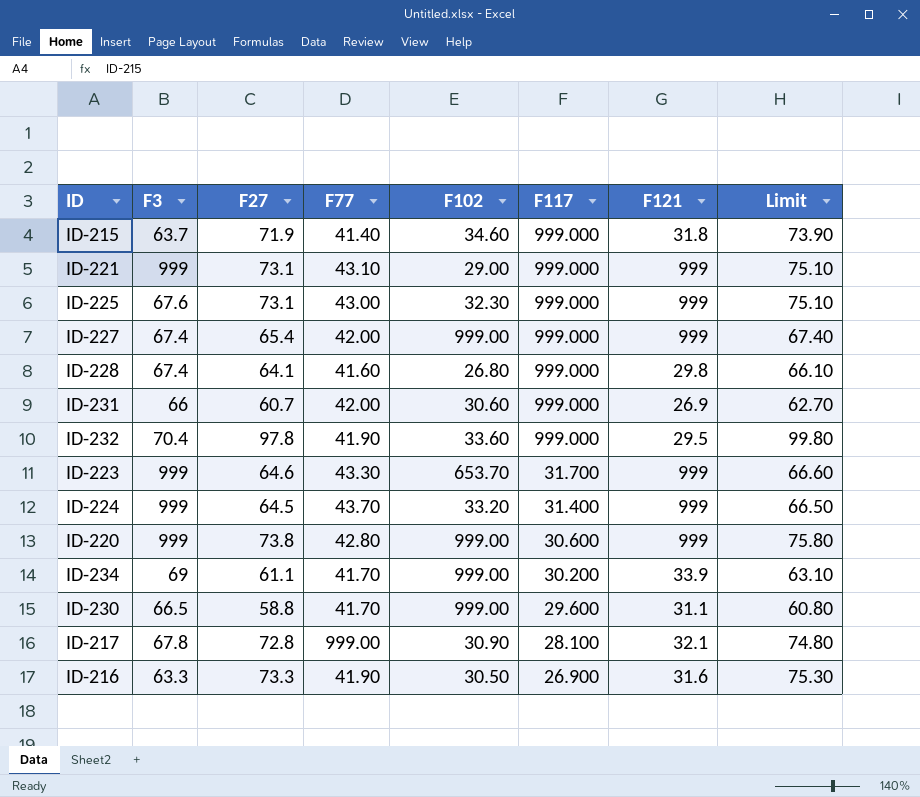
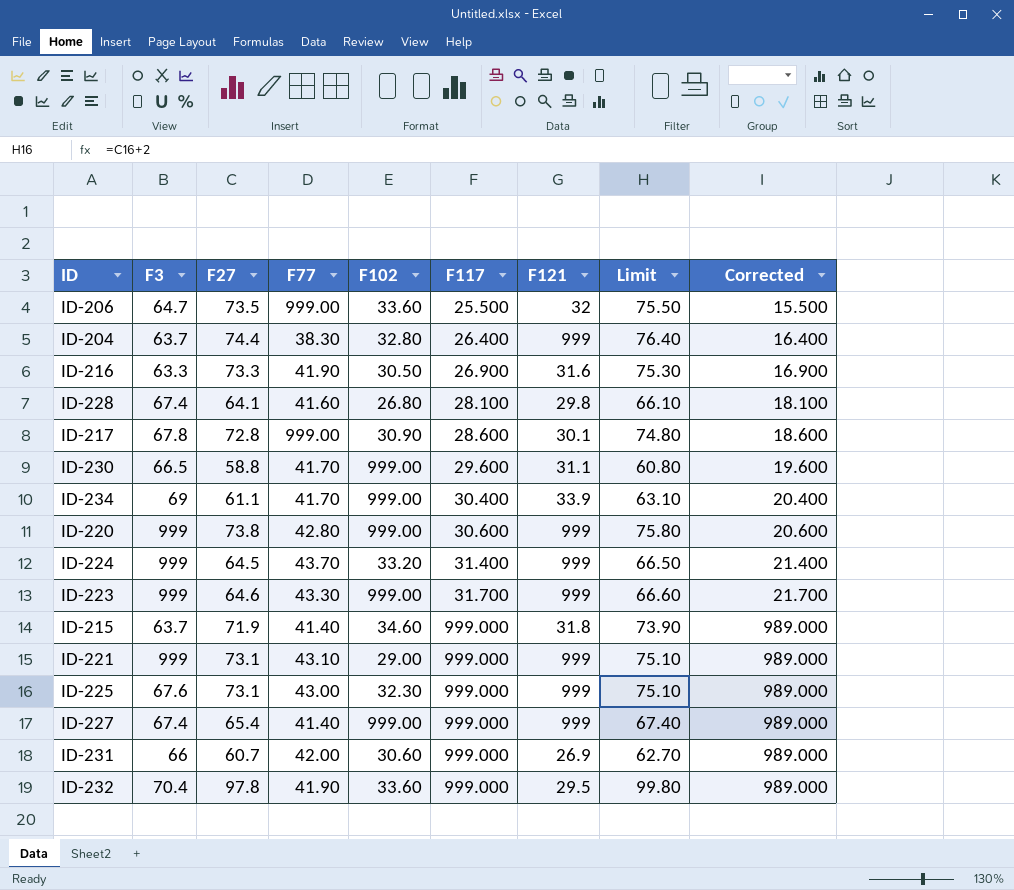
row order: F117 descending -> F117 ascending
column Corrected | formula: none -> [F117] - 10
row ID-206: none -> 64.7 | 73.5 | 999.00 | 33.60 | 25.500 | 32 | 75.50 | 15.500
row ID-204: none -> 63.7 | 74.4 | 38.30 | 32.80 | 26.400 | 999 | 76.40 | 16.400
ID-228 | F117: 999.000 -> 28.100
ID-217 | F117: 28.100 -> 28.600
ID-217 | F121: 32.1 -> 30.1
ID-234 | F117: 30.200 -> 30.400
ID-223 | F102: 653.70 -> 999.00
ID-227 | F77: 42.00 -> 41.40

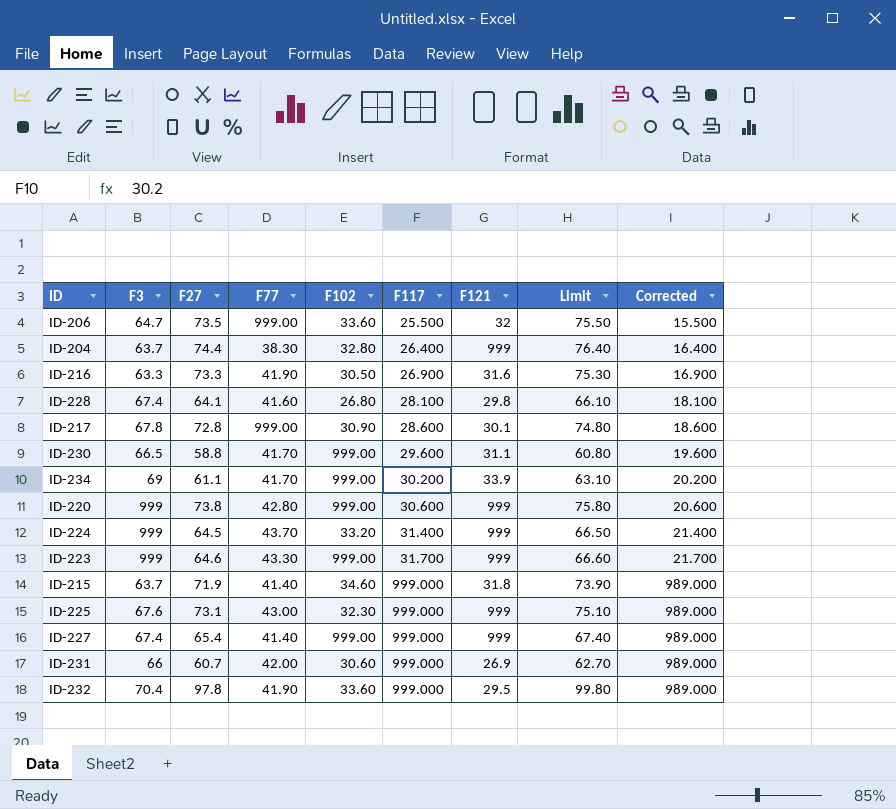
row ID-221: 999 | 73.1 | 43.10 | 29.00 | 999.000 | 999 | 75.10 | 989.000 -> none
ID-234 | F117: 30.400 -> 30.200
ID-234 | Corrected: 20.400 -> 20.200

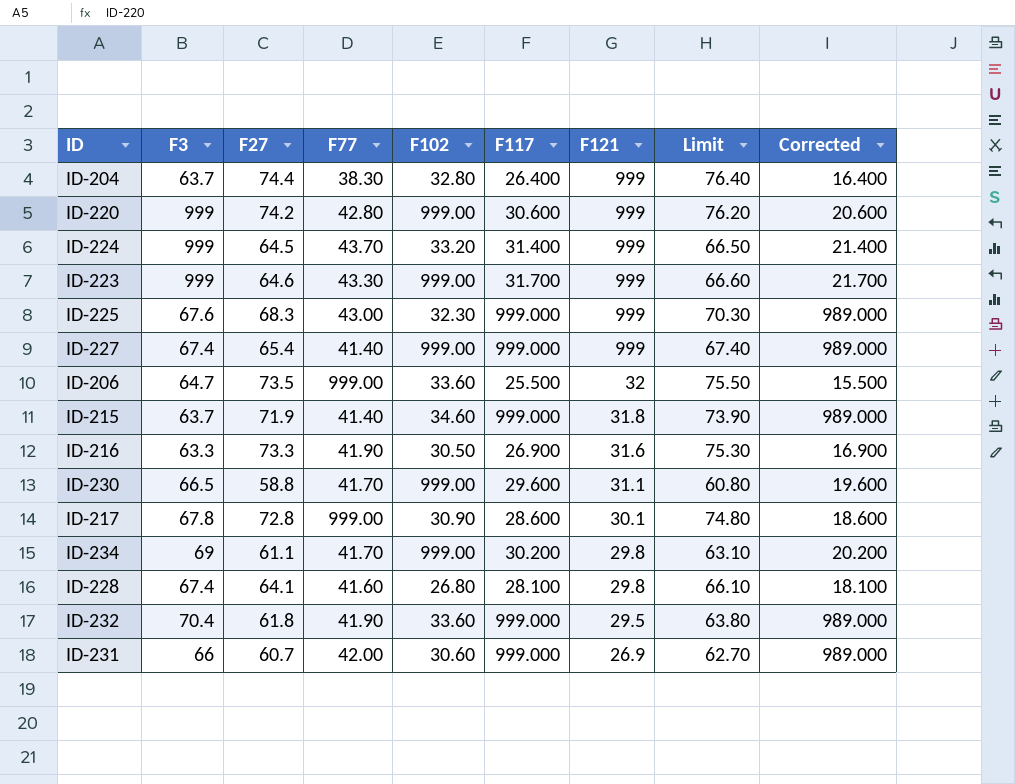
row order: F117 ascending -> F121 descending
ID-220 | F27: 73.8 -> 74.2
ID-220 | Limit: 75.80 -> 76.20
ID-225 | F27: 73.1 -> 68.3
ID-225 | Limit: 75.10 -> 70.30
ID-234 | F121: 33.9 -> 29.8
ID-232 | F27: 97.8 -> 61.8
ID-232 | Limit: 99.80 -> 63.80

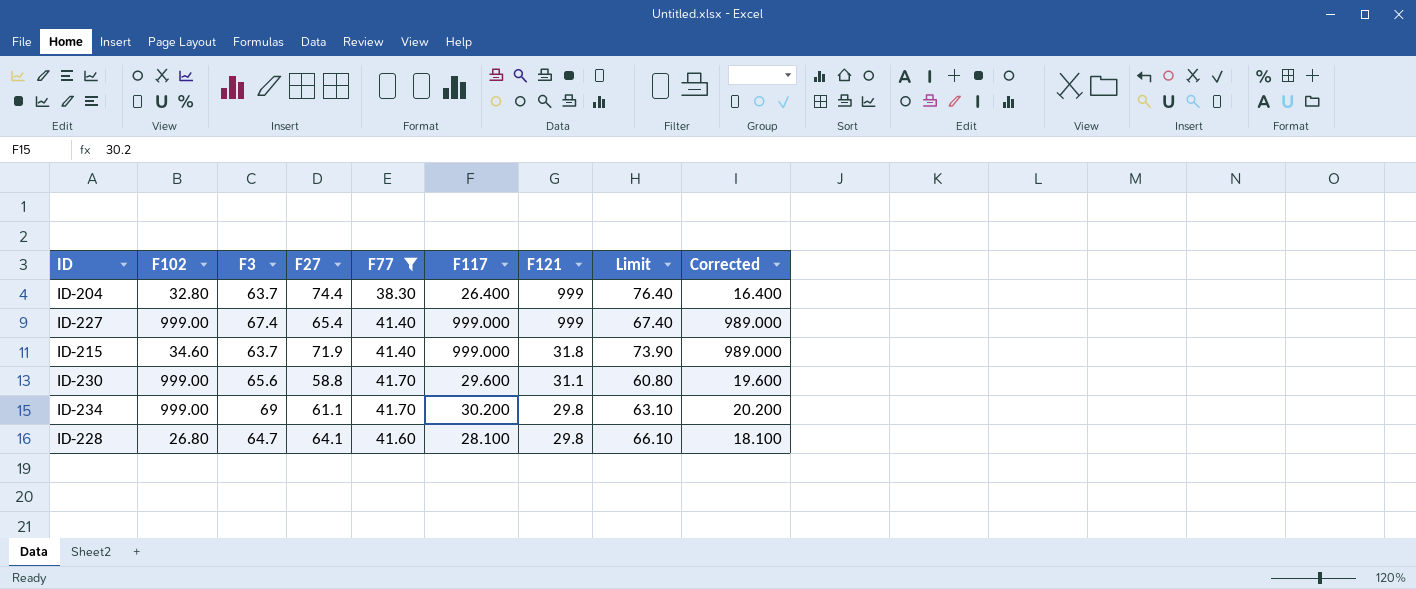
filter: none -> F77 <= 41.70
column F102 | position: 5 -> 2
ID-230 | F3: 66.5 -> 65.6
ID-228 | F3: 67.4 -> 64.7

